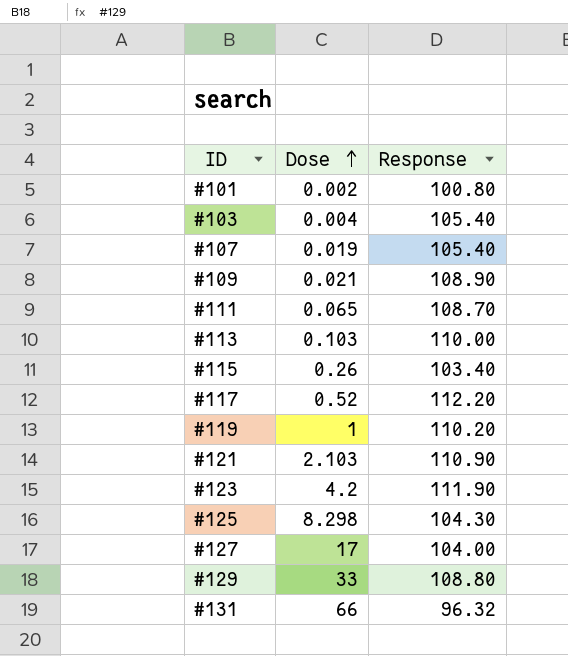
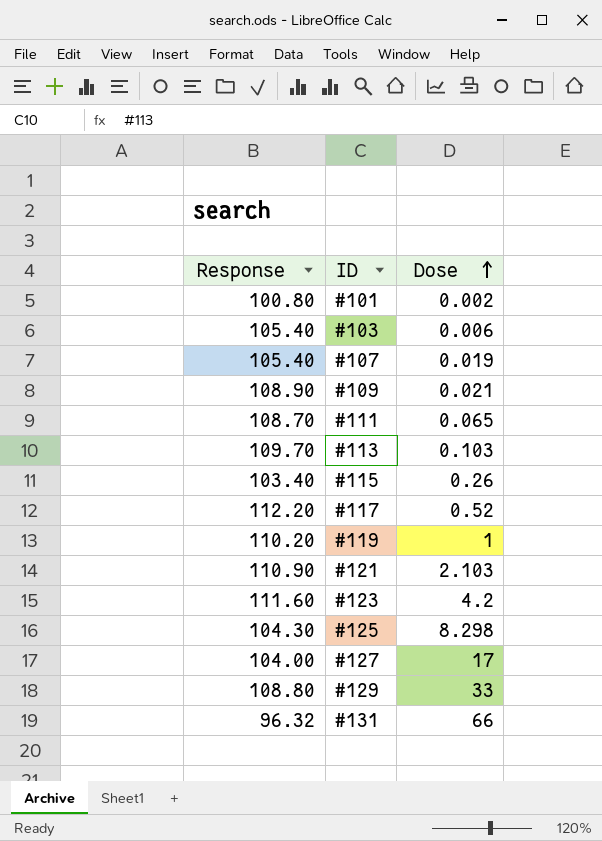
column Response | position: 3 -> 1
#103 | Dose: 0.004 -> 0.006
#113 | Response: 110.00 -> 109.70
#123 | Response: 111.90 -> 111.60

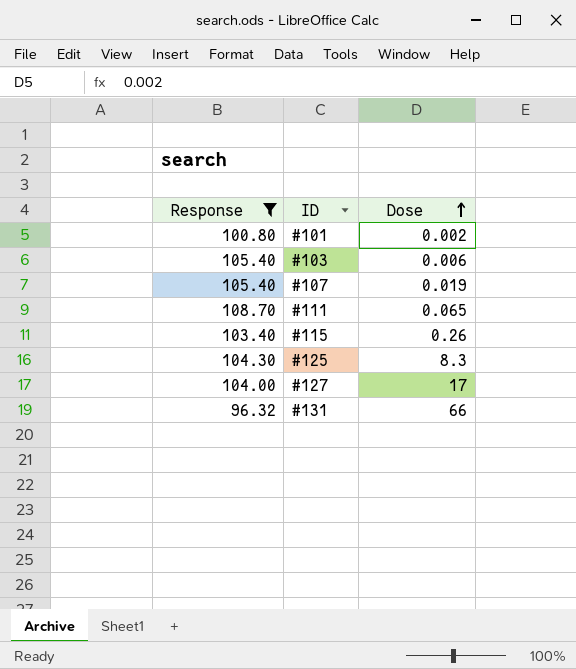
filter: none -> Response <= 108.70
#125 | Dose: 8.298 -> 8.3

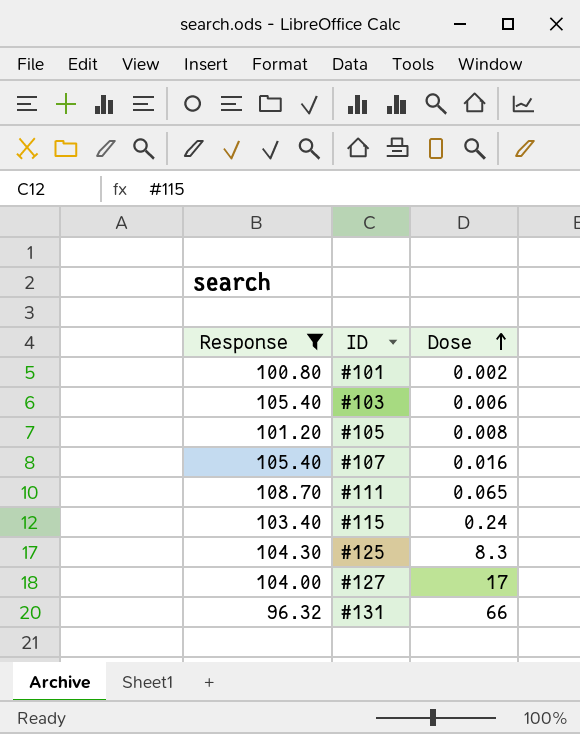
row #105: none -> 101.20 | 0.008
#107 | Dose: 0.019 -> 0.016
#115 | Dose: 0.26 -> 0.24

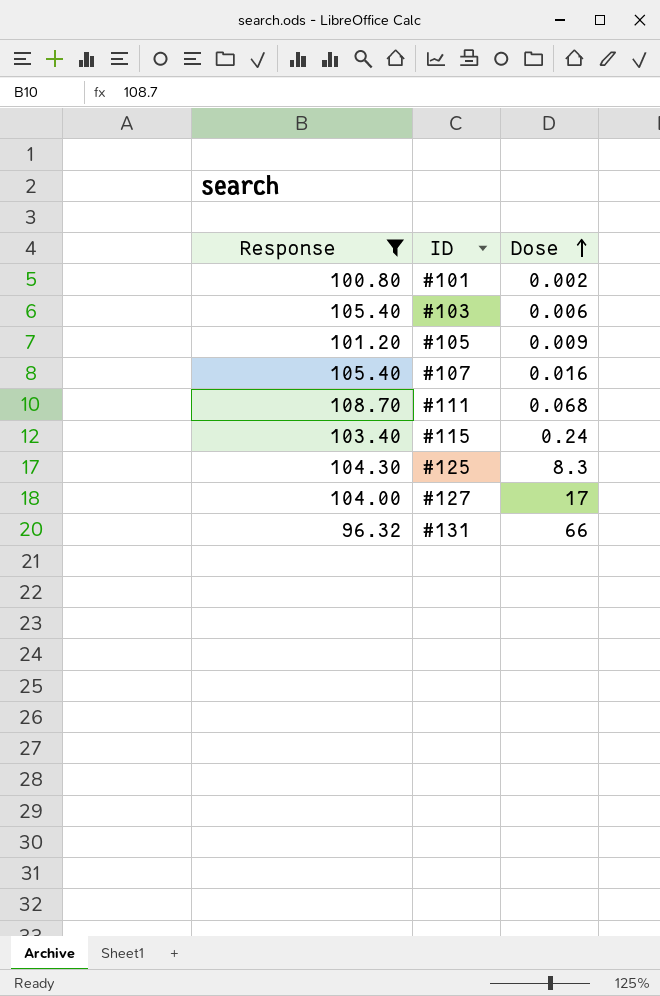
#105 | Dose: 0.008 -> 0.009
#111 | Dose: 0.065 -> 0.068

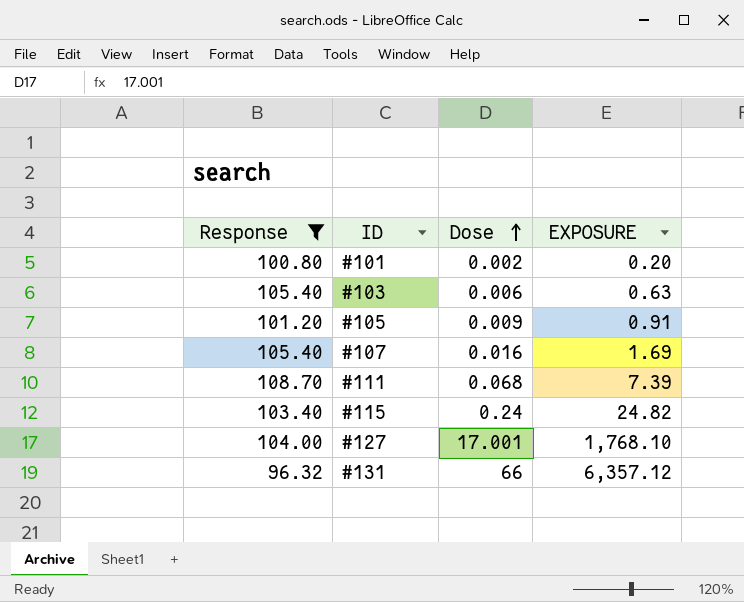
column EXPOSURE | formula: none -> [Response] * [Dose]
row #125: 104.30 | 8.3 -> none
#127 | Dose: 17 -> 17.001

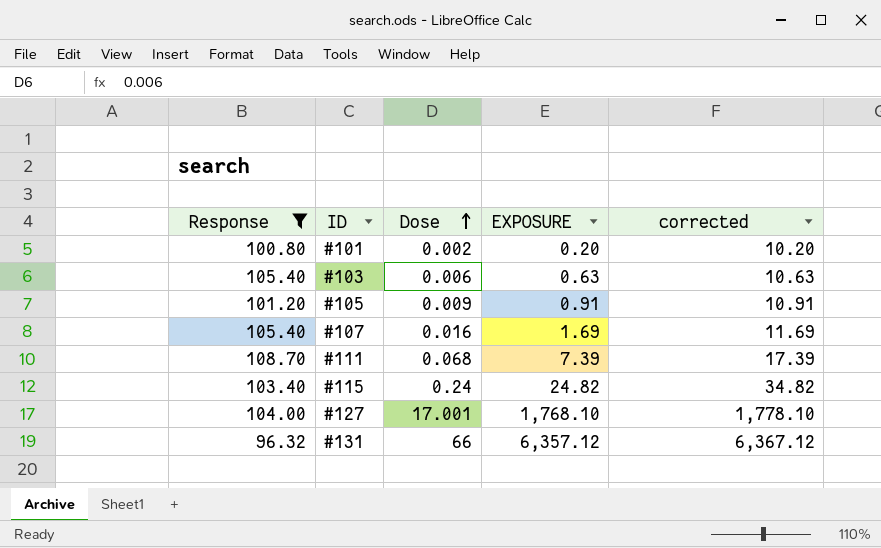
column corrected | formula: none -> [EXPOSURE] + 10

